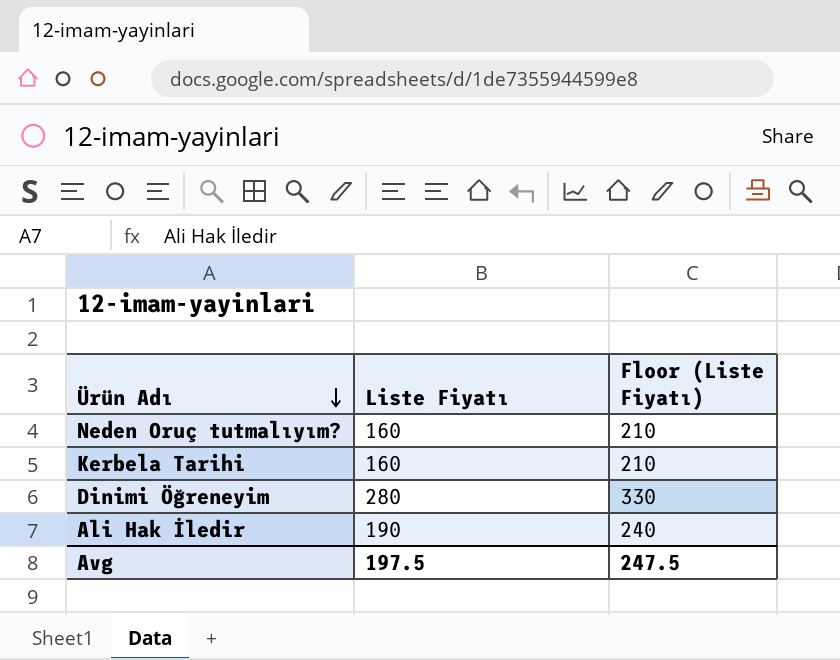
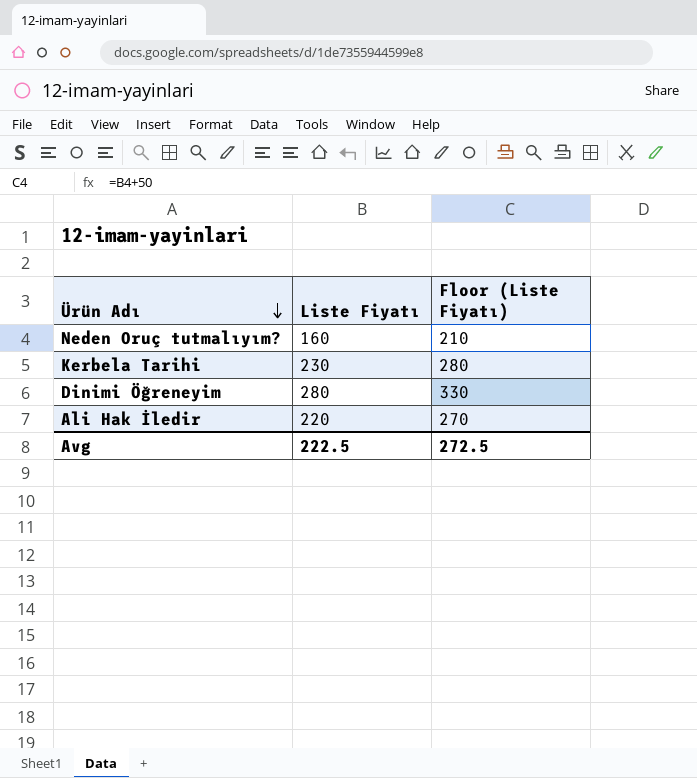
Kerbela Tarihi | Liste Fiyatı: 160 -> 230
Kerbela Tarihi | Floor (Liste Fiyatı): 210 -> 280
Ali Hak İledir | Liste Fiyatı: 190 -> 220
Ali Hak İledir | Floor (Liste Fiyatı): 240 -> 270
Avg | Liste Fiyatı: 197.5 -> 222.5
Avg | Floor (Liste Fiyatı): 247.5 -> 272.5

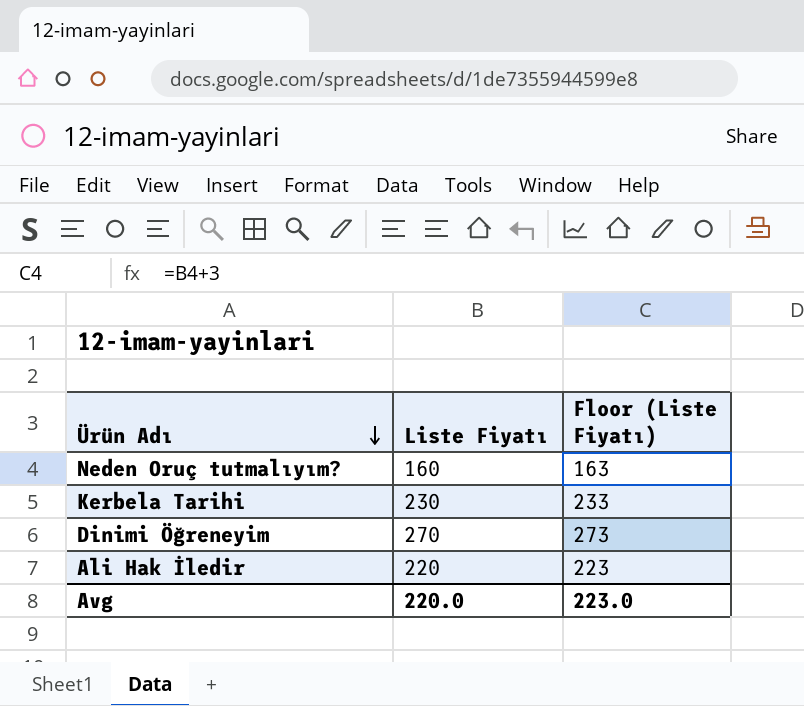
column Floor (Liste Fiyatı) | formula: [Liste Fiyatı] + 50 -> [Liste Fiyatı] + 3
Dinimi Öğreneyim | Liste Fiyatı: 280 -> 270
Avg | Liste Fiyatı: 222.5 -> 220.0
Avg | Floor (Liste Fiyatı): 272.5 -> 223.0

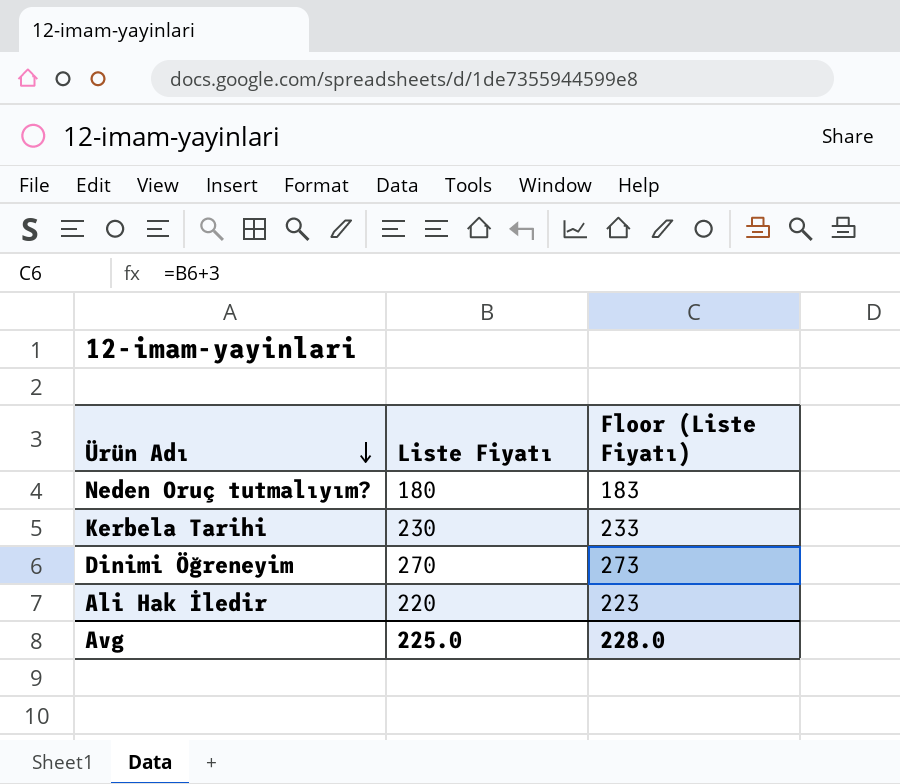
Neden Oruç tutmalıyım? | Liste Fiyatı: 160 -> 180
Neden Oruç tutmalıyım? | Floor (Liste Fiyatı): 163 -> 183
Avg | Liste Fiyatı: 220.0 -> 225.0
Avg | Floor (Liste Fiyatı): 223.0 -> 228.0

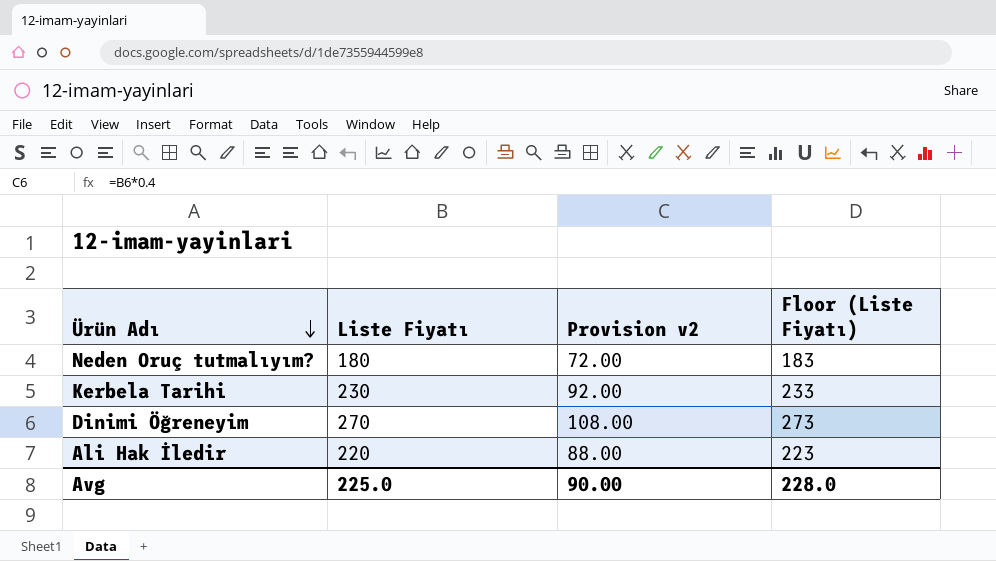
column Provision v2 | formula: none -> [Liste Fiyatı] * 0.4

